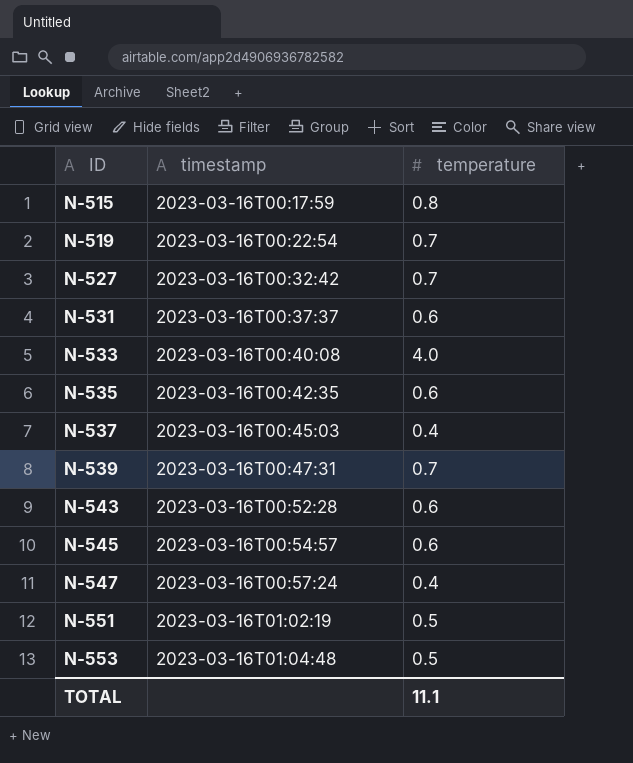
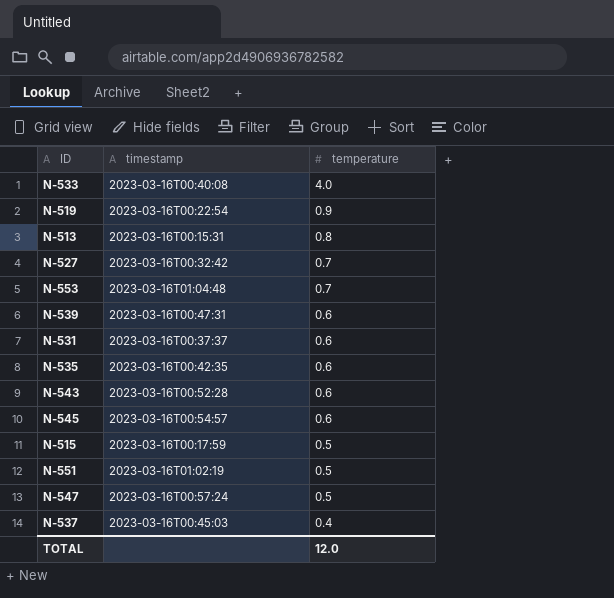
row order: ID ascending -> temperature descending
N-519 | temperature: 0.7 -> 0.9
row N-513: none -> 2023-03-16T00:15:31 | 0.8
N-553 | temperature: 0.5 -> 0.7
N-539 | temperature: 0.7 -> 0.6
N-515 | temperature: 0.8 -> 0.5
N-547 | temperature: 0.4 -> 0.5
TOTAL | temperature: 11.1 -> 12.0

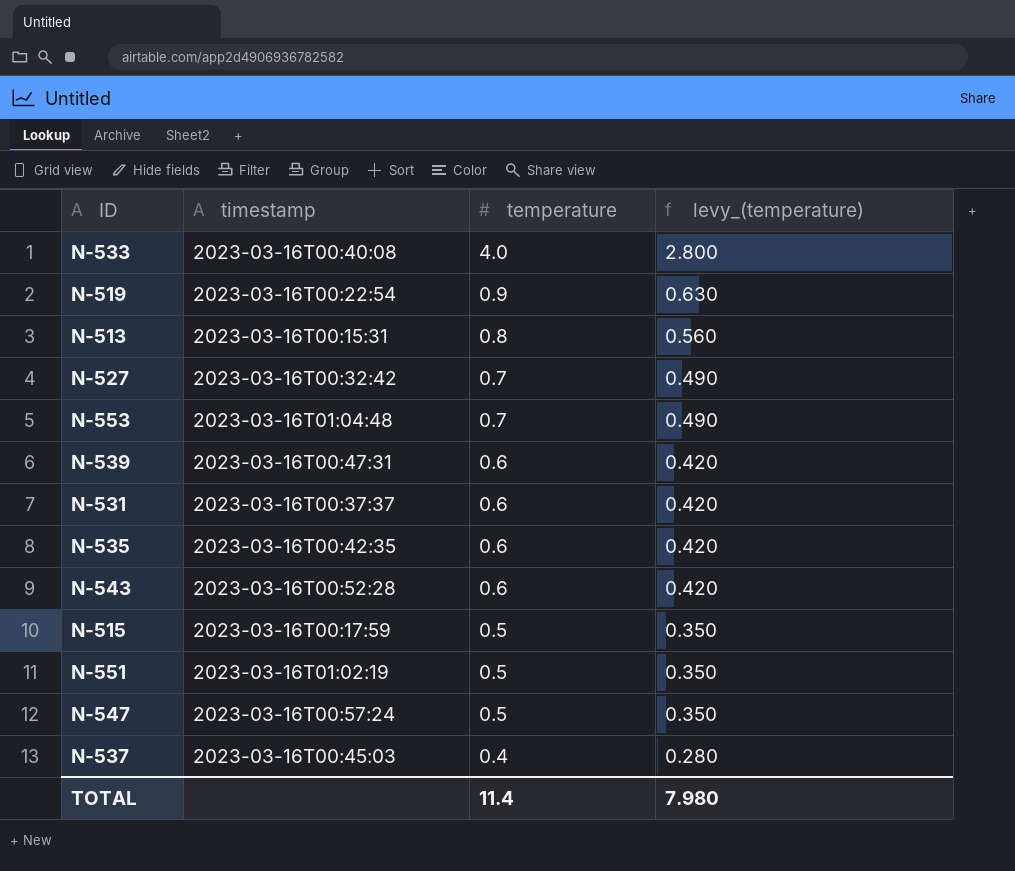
column levy_(temperature) | formula: none -> [temperature] * 0.7
row N-545: 2023-03-16T00:54:57 | 0.6 -> none
TOTAL | temperature: 12.0 -> 11.4

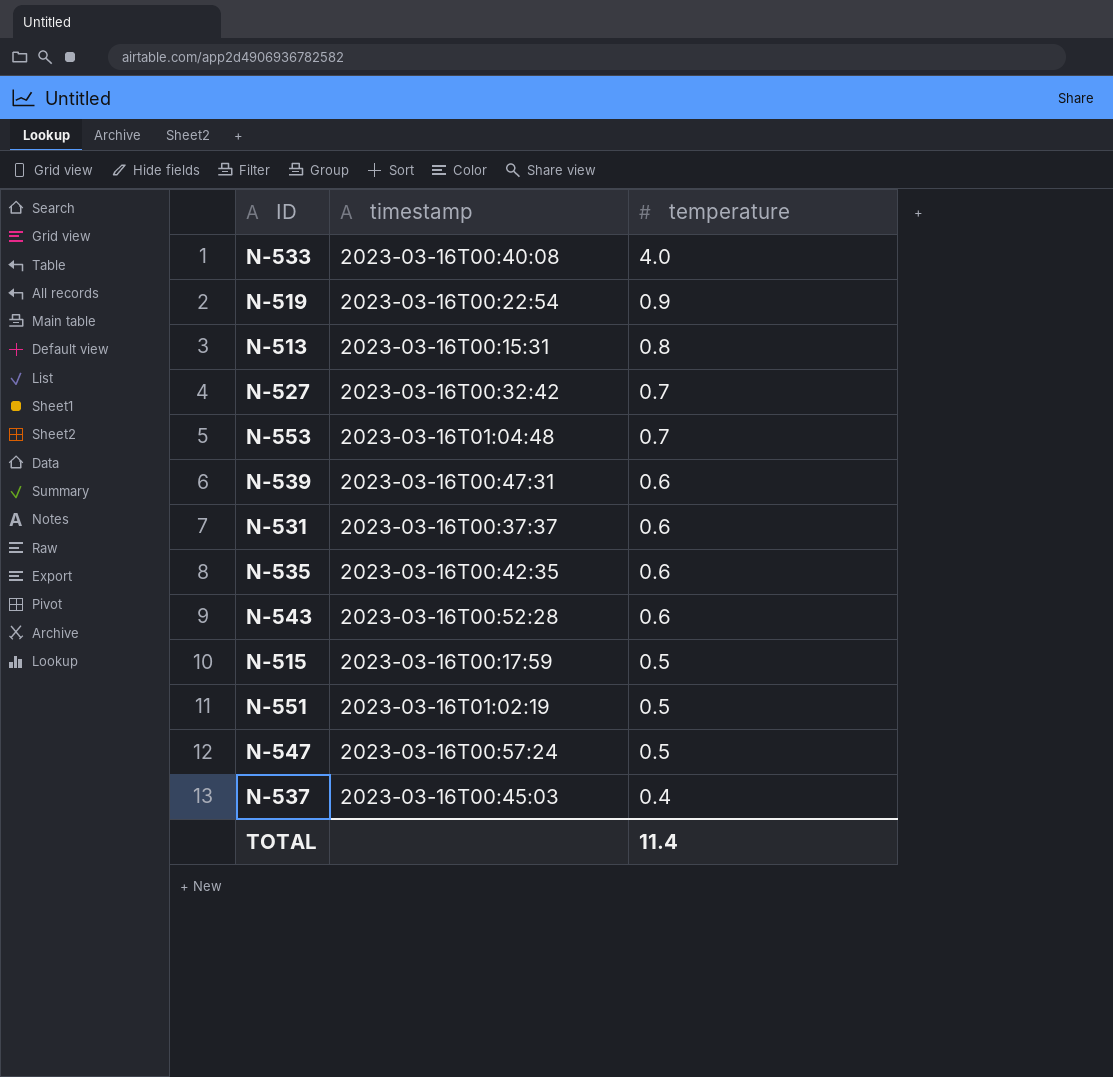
column levy_(temperature) | formula: [temperature] * 0.7 -> none

